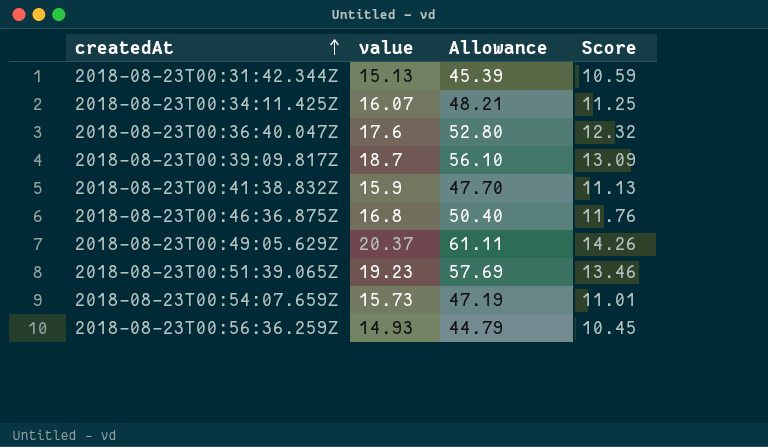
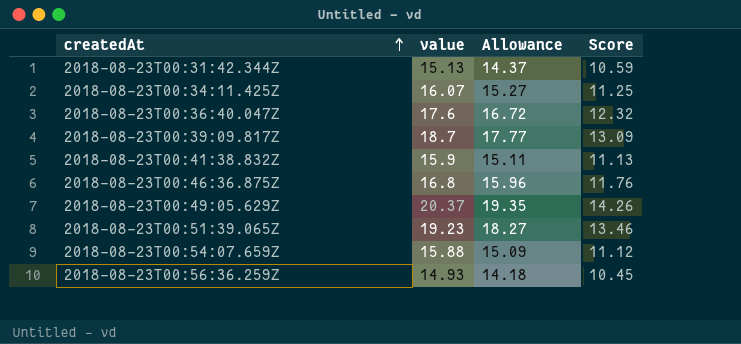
column Allowance | formula: [value] * 3 -> [value] * 0.95
2018-08-23T00:54:07.659Z | value: 15.73 -> 15.88
2018-08-23T00:54:07.659Z | Score: 11.01 -> 11.12

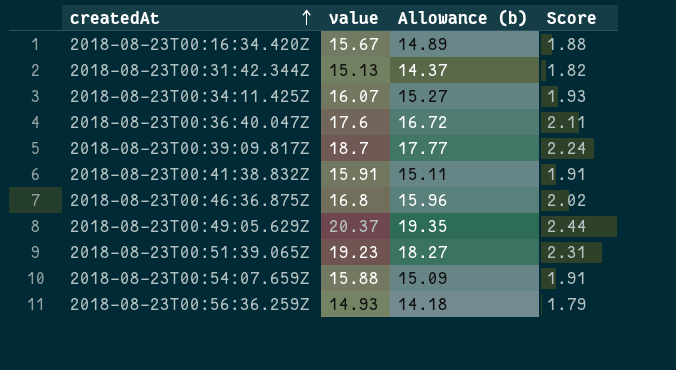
column name: Allowance -> Allowance (b)
column Score | formula: [value] * 0.7 -> [value] * 0.12
row 2018-08-23T00:16:34.420Z: none -> 15.67 | 14.89 | 1.88
2018-08-23T00:41:38.832Z | value: 15.9 -> 15.91

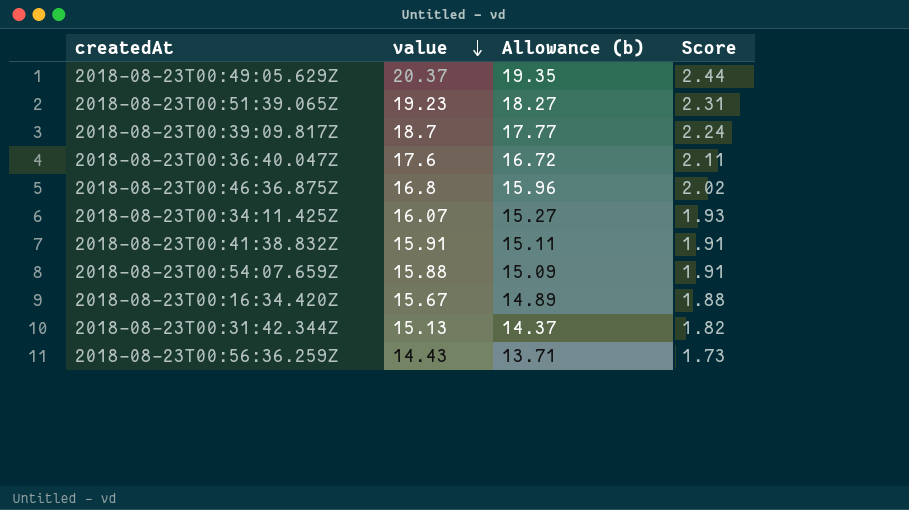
row order: createdAt ascending -> value descending
2018-08-23T00:56:36.259Z | value: 14.93 -> 14.43
2018-08-23T00:56:36.259Z | Allowance (b): 14.18 -> 13.71
2018-08-23T00:56:36.259Z | Score: 1.79 -> 1.73

